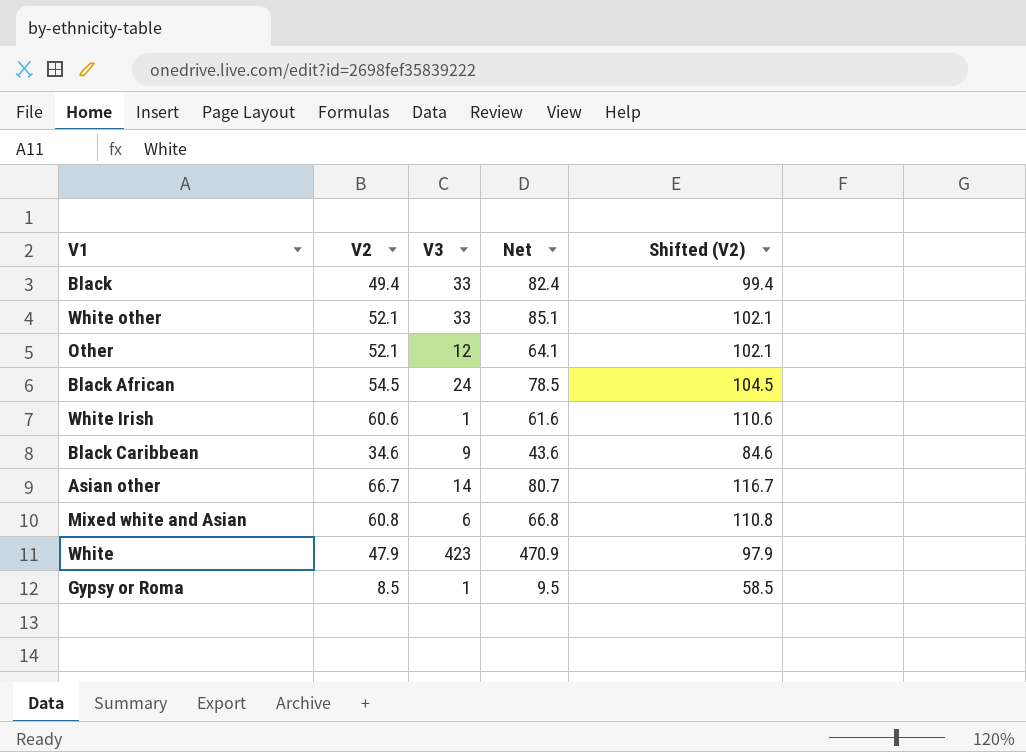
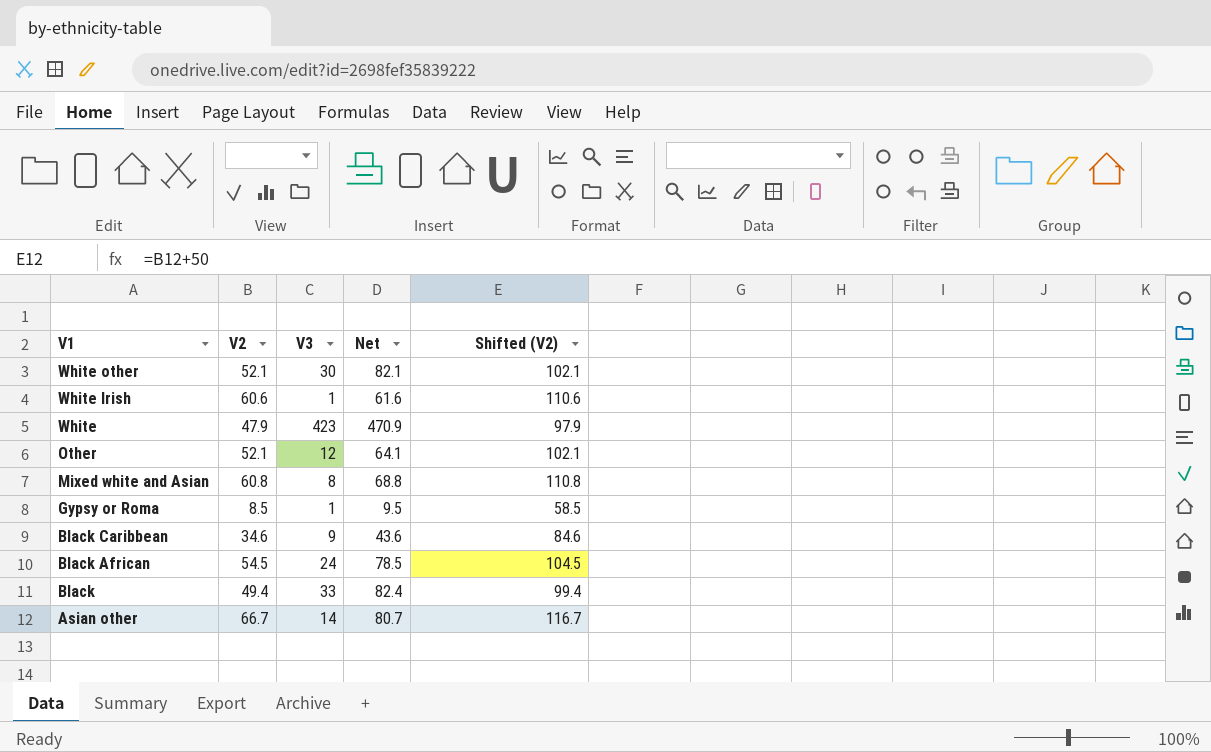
row order: none -> V1 descending
White other | V3: 33 -> 30
White other | Net: 85.1 -> 82.1
Mixed white and Asian | V3: 6 -> 8
Mixed white and Asian | Net: 66.8 -> 68.8

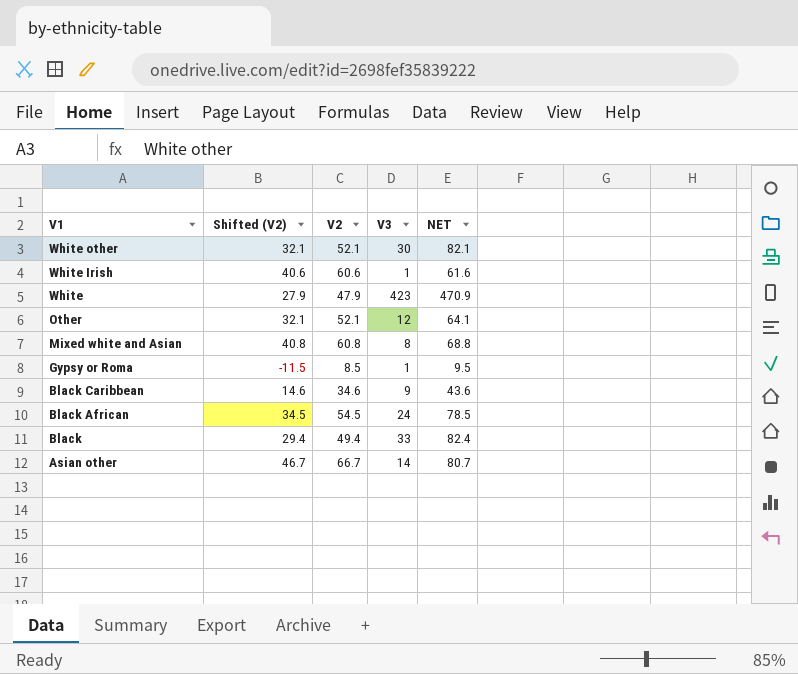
column Shifted (V2) | formula: [V2] + 50 -> [V2] - 20
column Shifted (V2) | position: 5 -> 2
column name: Net -> NET

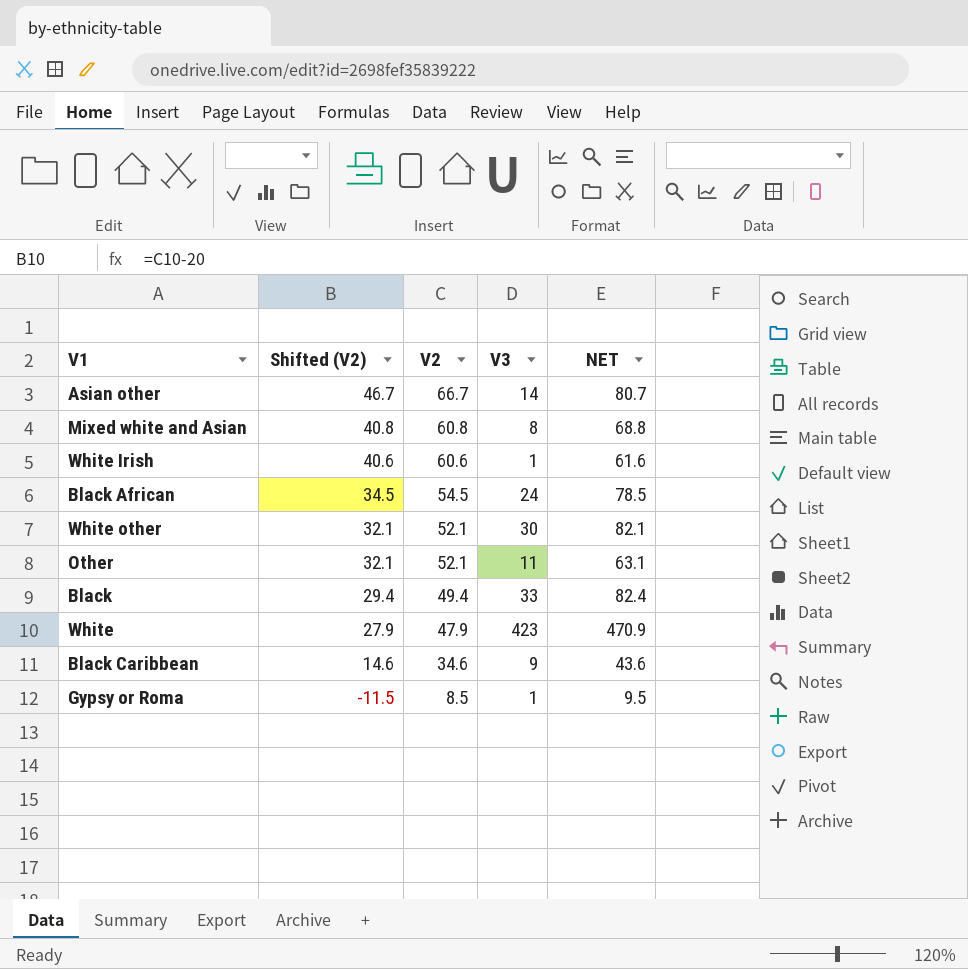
row order: V1 descending -> Shifted (V2) descending
Other | V3: 12 -> 11
Other | NET: 64.1 -> 63.1

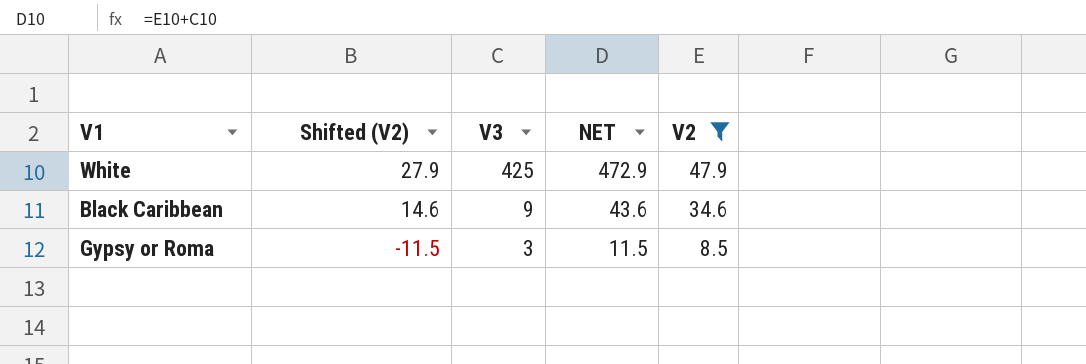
filter: none -> V2 <= 47.9
column V2 | position: 3 -> 5
White | V3: 423 -> 425
White | NET: 470.9 -> 472.9
Gypsy or Roma | V3: 1 -> 3
Gypsy or Roma | NET: 9.5 -> 11.5

